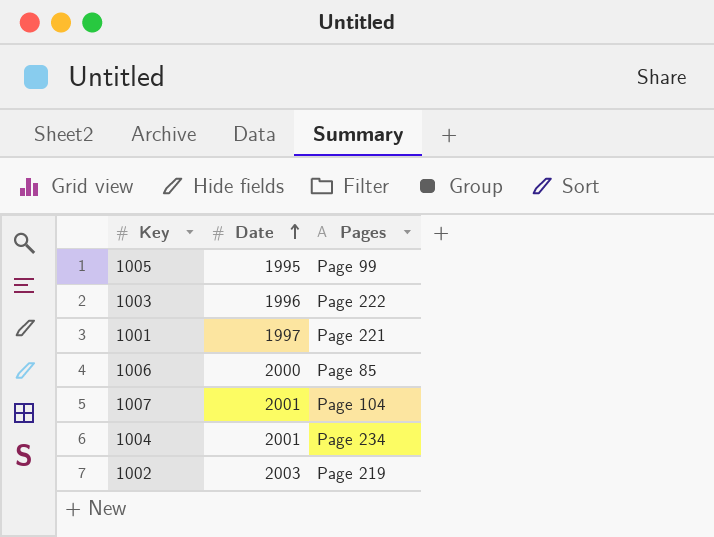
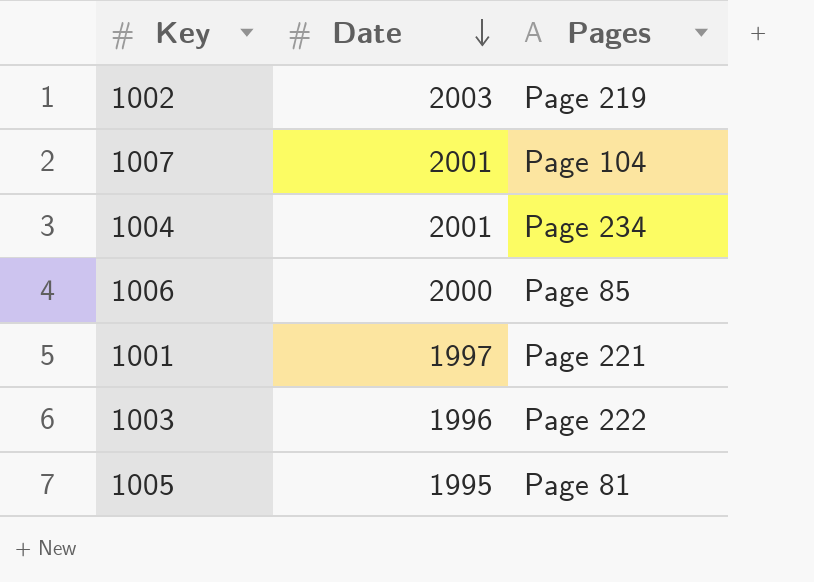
row order: Date ascending -> Date descending
1005 | Pages: Page 99 -> Page 81

